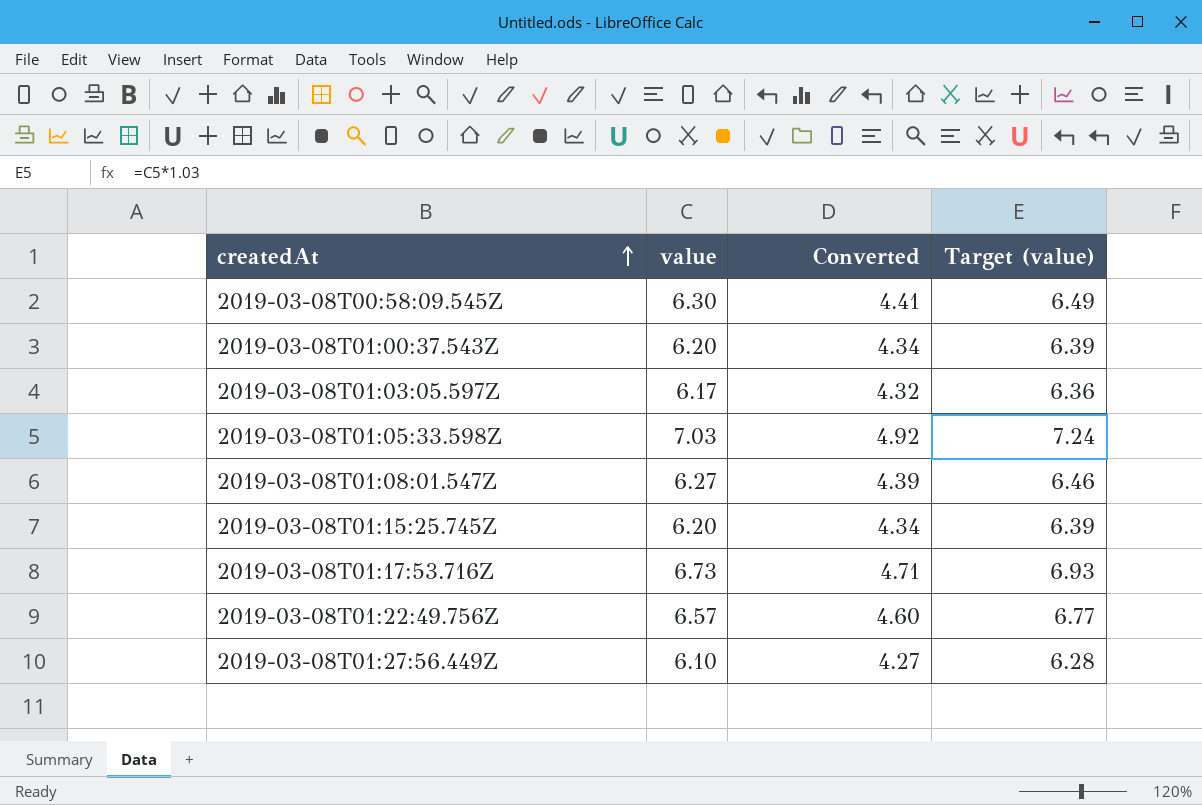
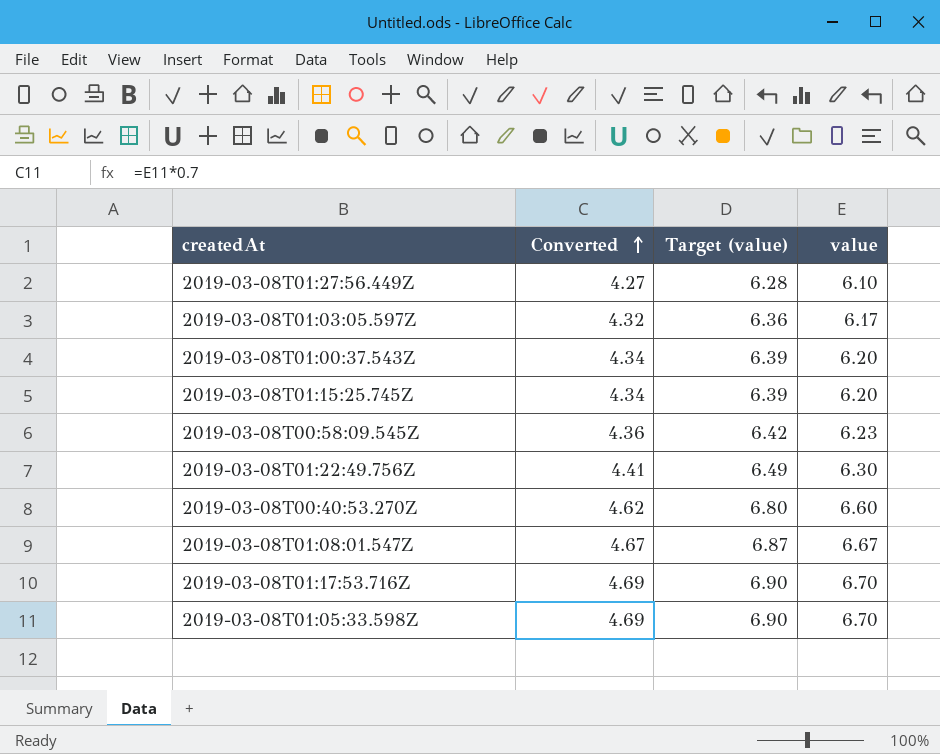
row order: createdAt ascending -> Converted ascending
column value | position: 2 -> 4
2019-03-08T00:58:09.545Z | Converted: 4.41 -> 4.36
2019-03-08T00:58:09.545Z | Target (value): 6.49 -> 6.42
2019-03-08T00:58:09.545Z | value: 6.30 -> 6.23
2019-03-08T01:22:49.756Z | Converted: 4.60 -> 4.41
2019-03-08T01:22:49.756Z | Target (value): 6.77 -> 6.49
2019-03-08T01:22:49.756Z | value: 6.57 -> 6.30
row 2019-03-08T00:40:53.270Z: none -> 4.62 | 6.80 | 6.60
2019-03-08T01:08:01.547Z | Converted: 4.39 -> 4.67
2019-03-08T01:08:01.547Z | Target (value): 6.46 -> 6.87
2019-03-08T01:08:01.547Z | value: 6.27 -> 6.67
2019-03-08T01:17:53.716Z | Converted: 4.71 -> 4.69
2019-03-08T01:17:53.716Z | Target (value): 6.93 -> 6.90
2019-03-08T01:17:53.716Z | value: 6.73 -> 6.70
2019-03-08T01:05:33.598Z | Converted: 4.92 -> 4.69
2019-03-08T01:05:33.598Z | Target (value): 7.24 -> 6.90
2019-03-08T01:05:33.598Z | value: 7.03 -> 6.70

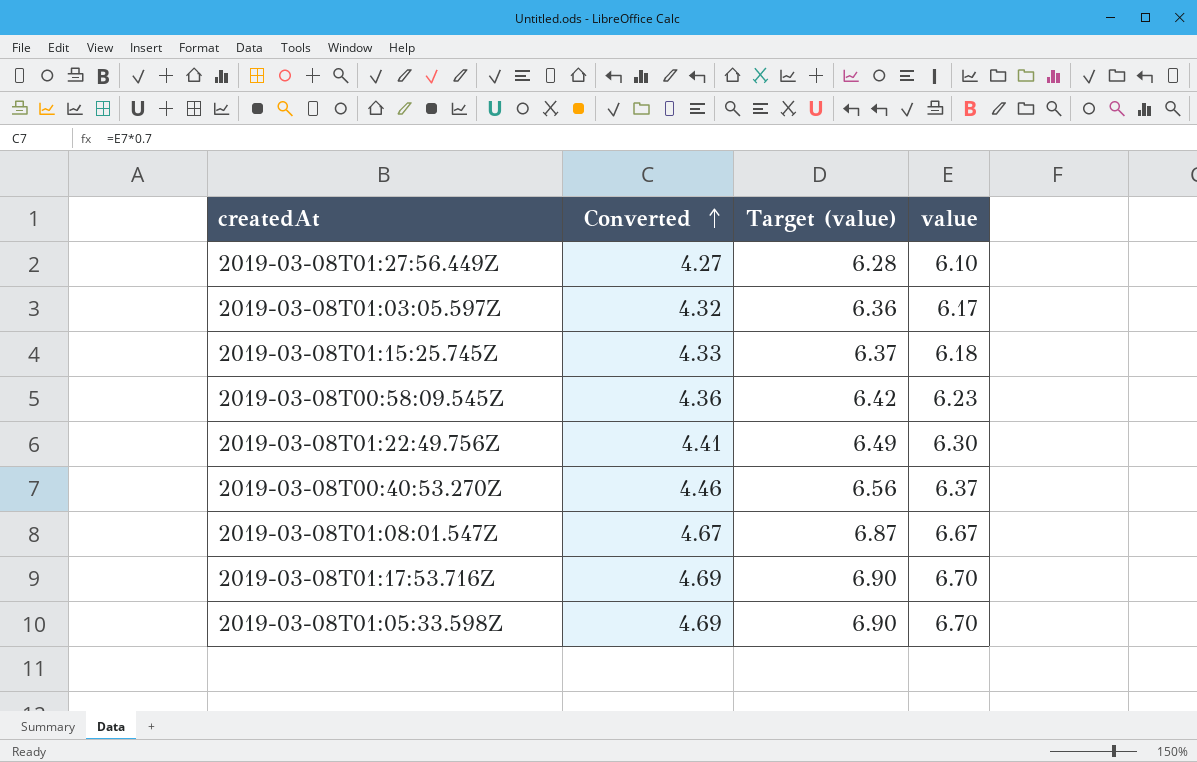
row 2019-03-08T01:00:37.543Z: 4.34 | 6.39 | 6.20 -> none
2019-03-08T01:15:25.745Z | Converted: 4.34 -> 4.33
2019-03-08T01:15:25.745Z | Target (value): 6.39 -> 6.37
2019-03-08T01:15:25.745Z | value: 6.20 -> 6.18
2019-03-08T00:40:53.270Z | Converted: 4.62 -> 4.46
2019-03-08T00:40:53.270Z | Target (value): 6.80 -> 6.56
2019-03-08T00:40:53.270Z | value: 6.60 -> 6.37

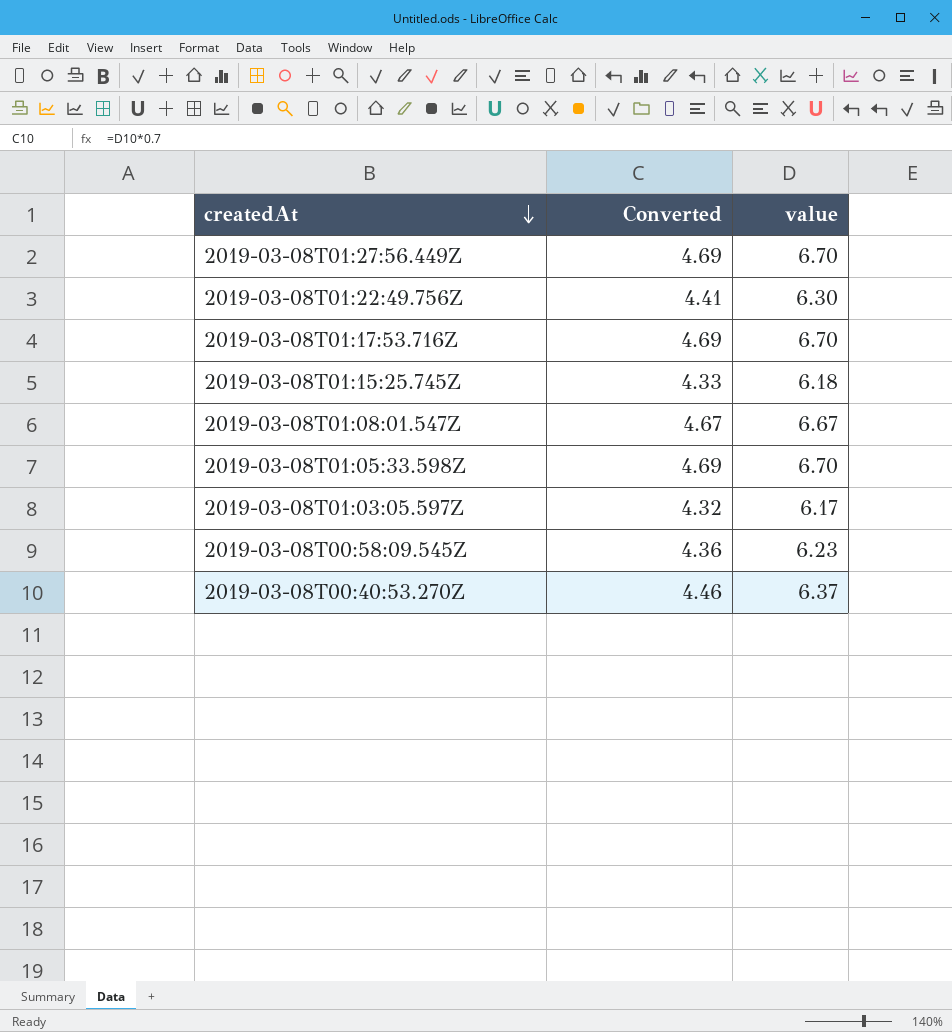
row order: Converted ascending -> createdAt descending
column Target (value) | formula: [value] * 1.03 -> none
2019-03-08T01:27:56.449Z | Converted: 4.27 -> 4.69
2019-03-08T01:27:56.449Z | value: 6.10 -> 6.70

